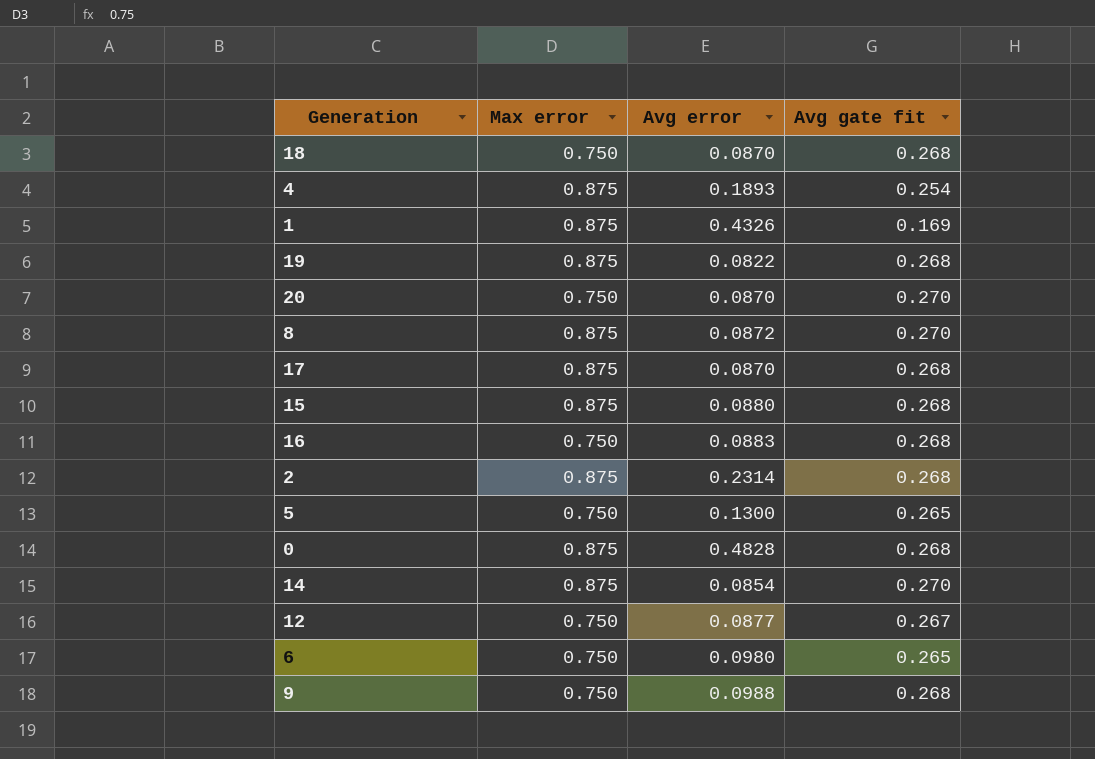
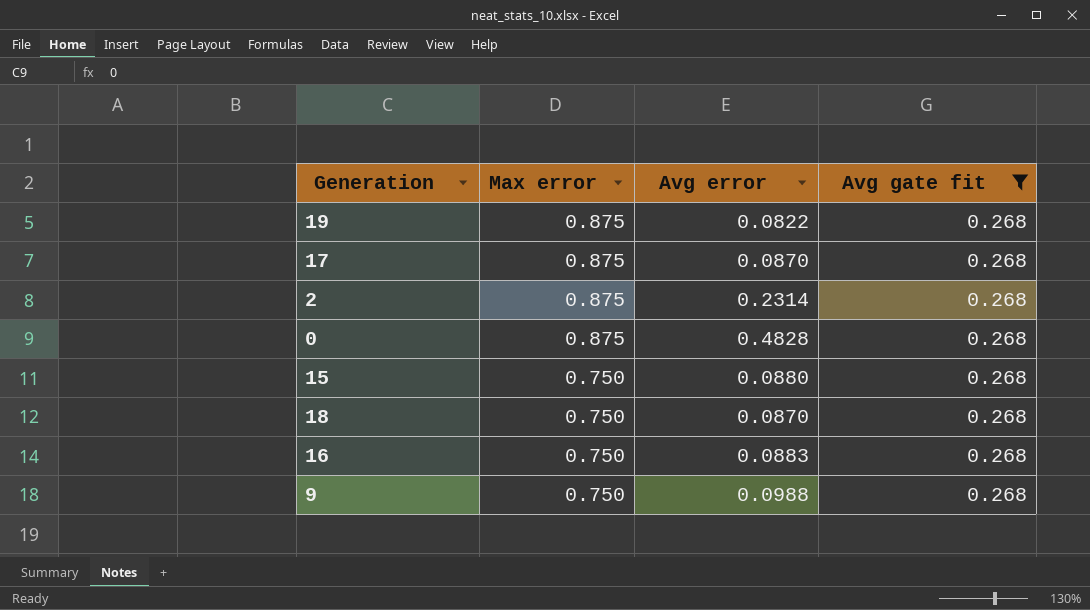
filter: none -> Avg gate fit = 0.268
row order: none -> Max error descending
15 | Max error: 0.875 -> 0.750

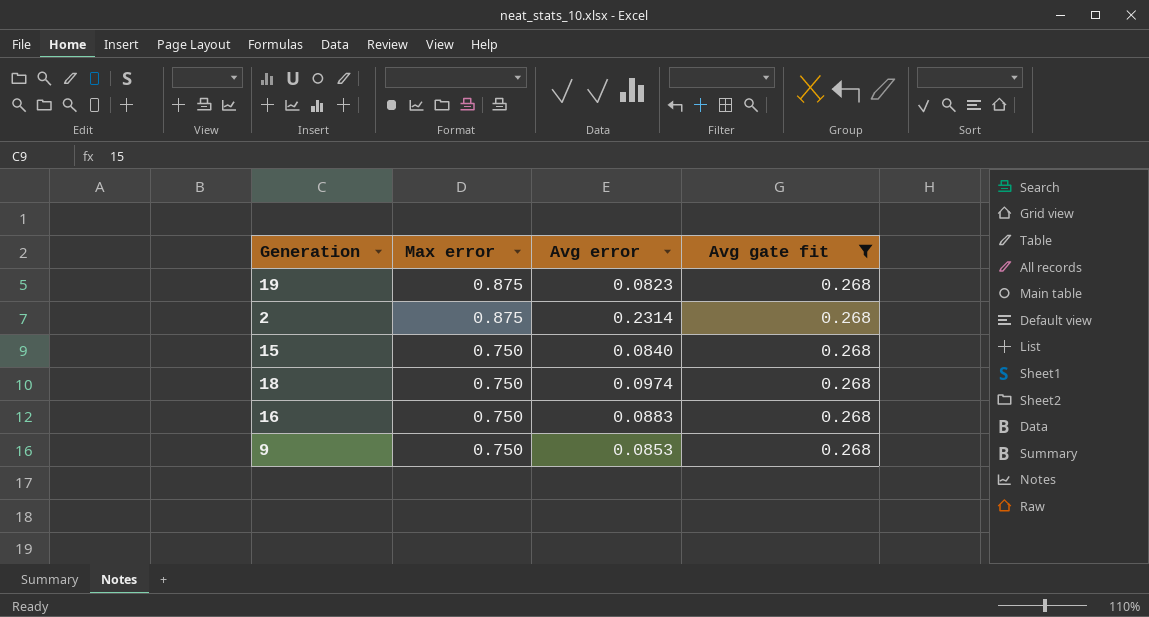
row 17: 0.875 | 0.0870 | 0.268 -> none
row 0: 0.875 | 0.4828 | 0.268 -> none
19 | Avg error: 0.0822 -> 0.0823
15 | Avg error: 0.0880 -> 0.0840
18 | Avg error: 0.0870 -> 0.0974
9 | Avg error: 0.0988 -> 0.0853

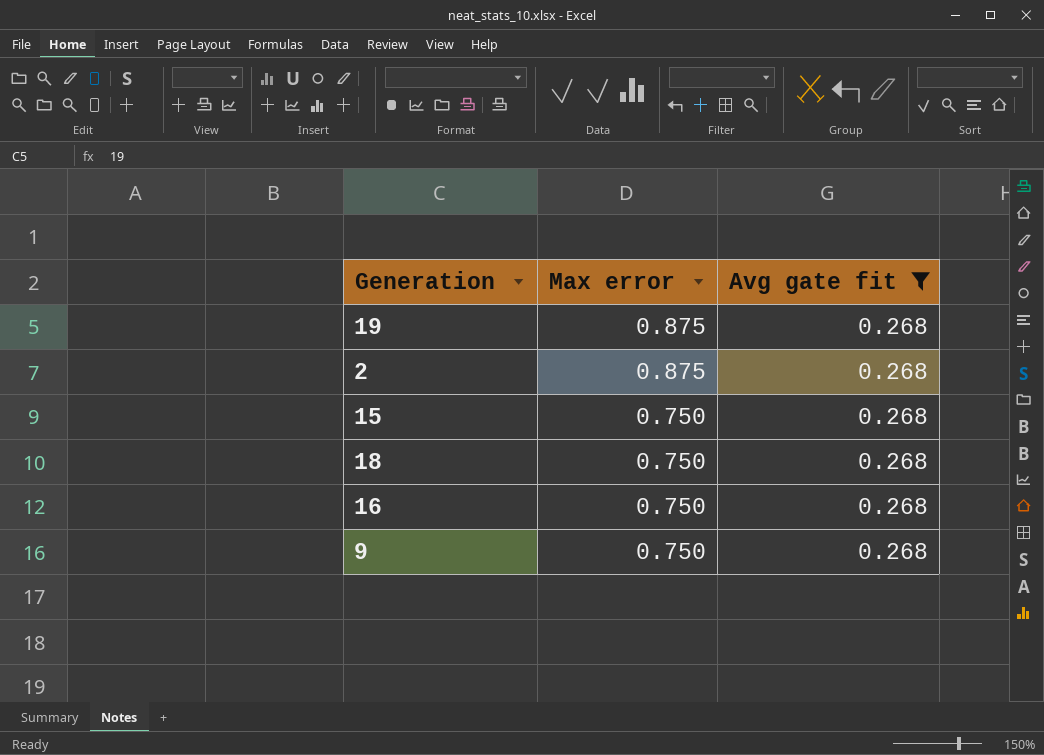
column Avg error | position: 3 -> none

